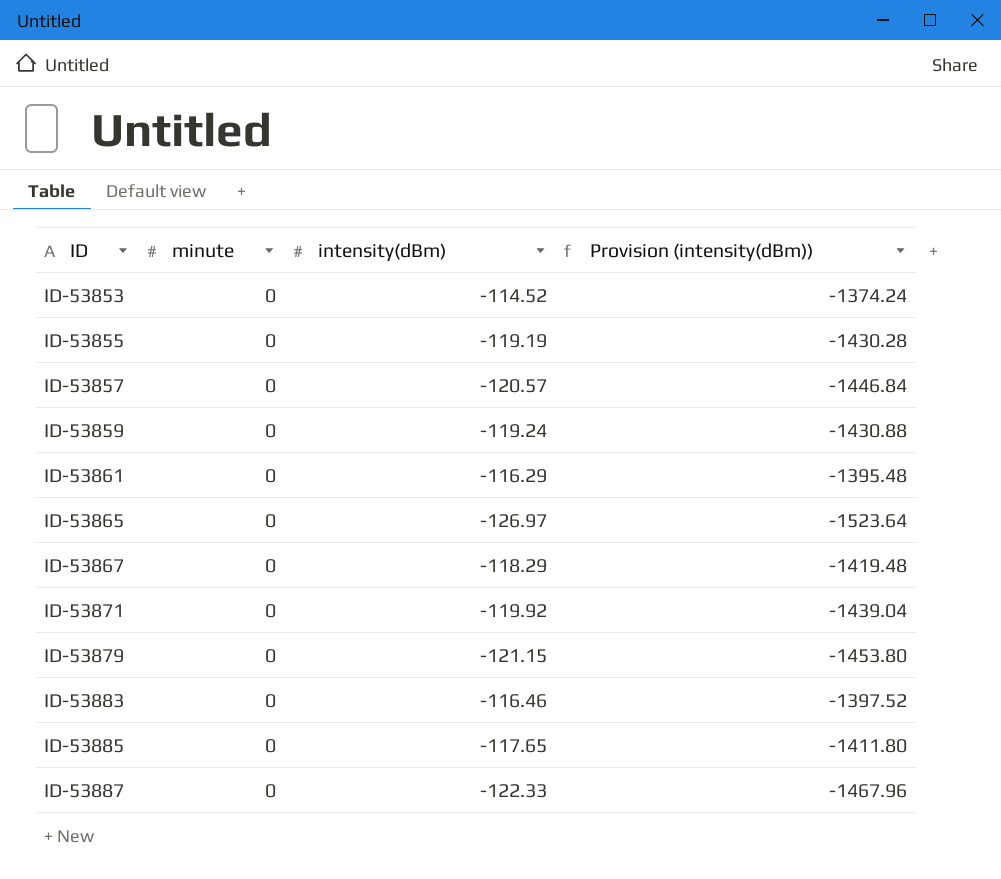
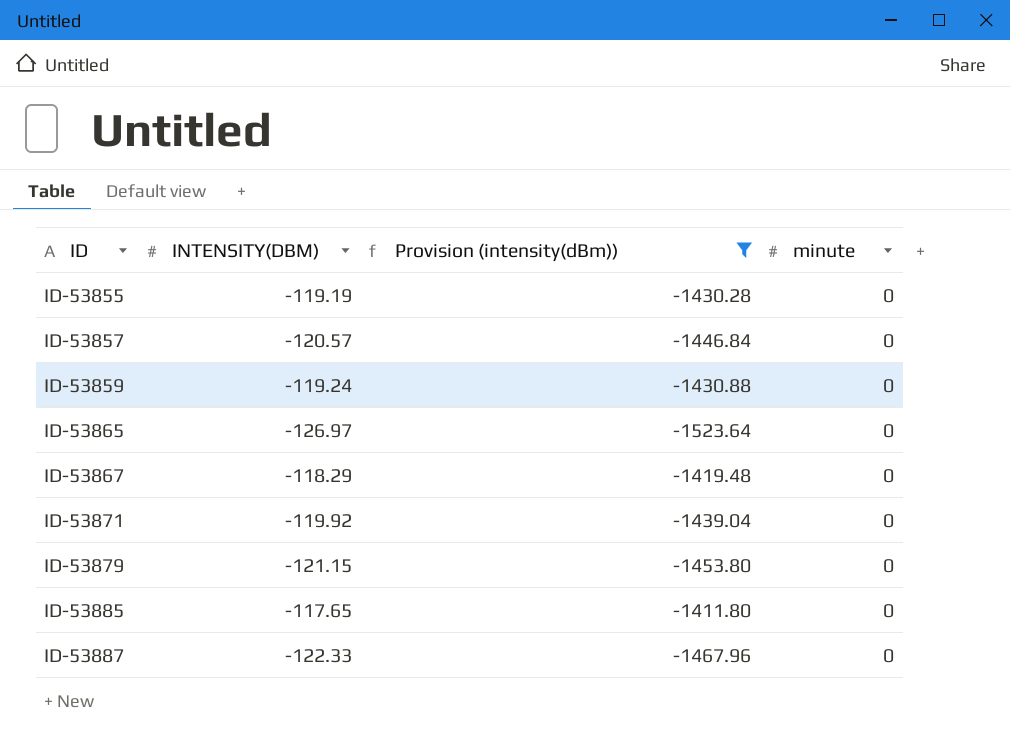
filter: none -> Provision (intensity(dBm)) <= -1411.80
column name: intensity(dBm) -> INTENSITY(DBM)
column minute | position: 2 -> 4

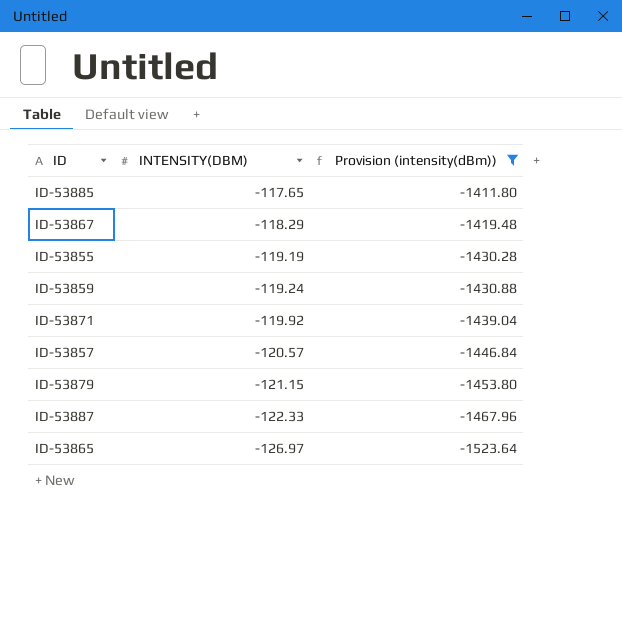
row order: ID ascending -> INTENSITY(DBM) descending
column minute | position: 4 -> none

